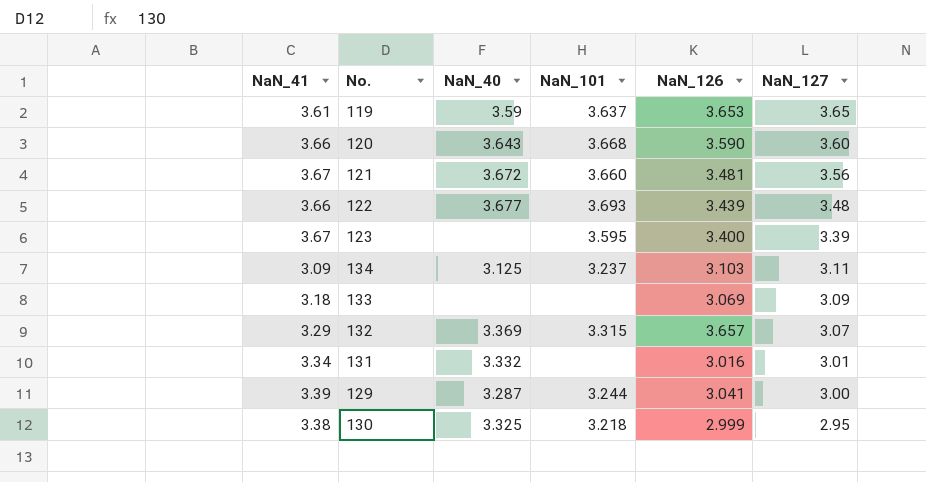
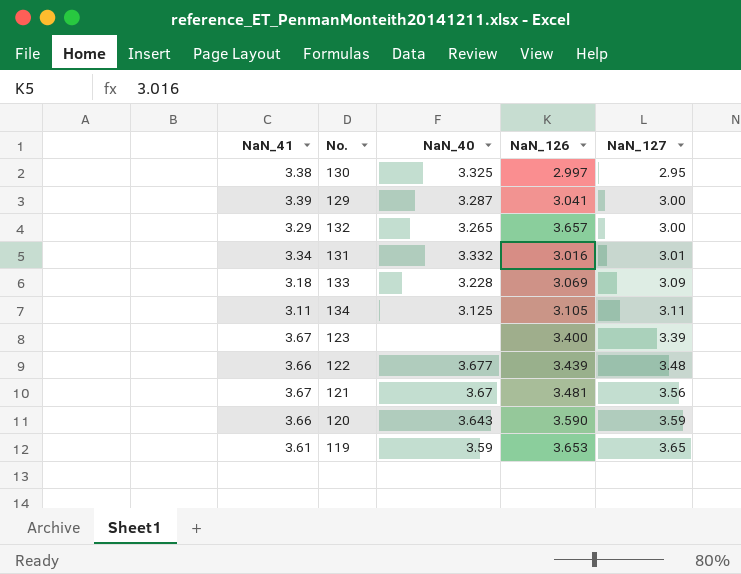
row order: NaN_127 descending -> NaN_127 ascending
column NaN_101 | position: 4 -> none
130 | NaN_126: 2.999 -> 2.997
132 | NaN_40: 3.369 -> 3.265
132 | NaN_127: 3.07 -> 3.00
133 | NaN_40: none -> 3.228
134 | NaN_41: 3.09 -> 3.11
134 | NaN_126: 3.103 -> 3.105
121 | NaN_40: 3.672 -> 3.67
120 | NaN_127: 3.60 -> 3.59

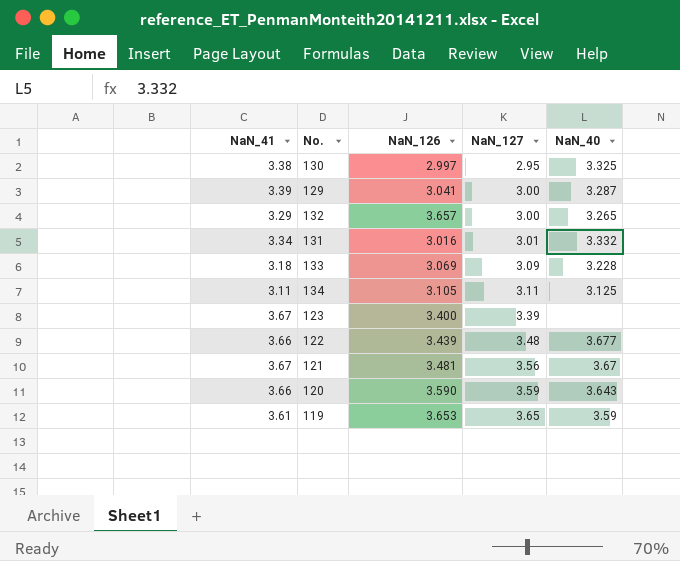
column NaN_40 | position: 3 -> 5

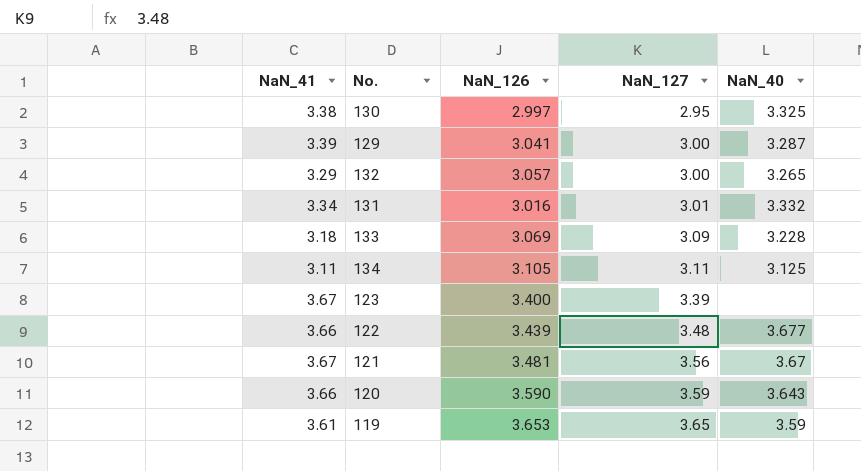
132 | NaN_126: 3.657 -> 3.057

